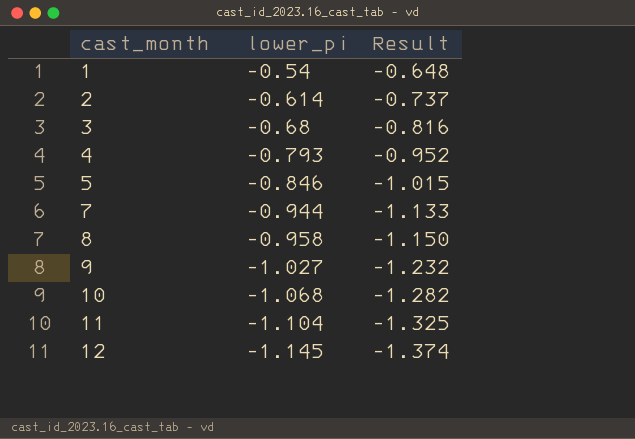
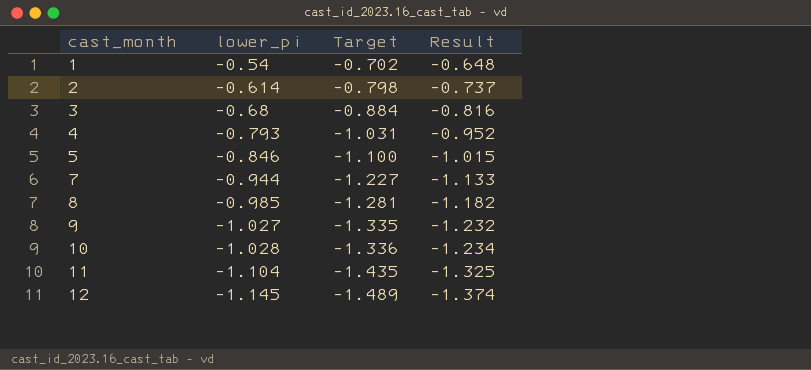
column Target | formula: none -> [lower_pi] * 1.3
8 | lower_pi: -0.958 -> -0.985
8 | Result: -1.150 -> -1.182
10 | lower_pi: -1.068 -> -1.028
10 | Result: -1.282 -> -1.234

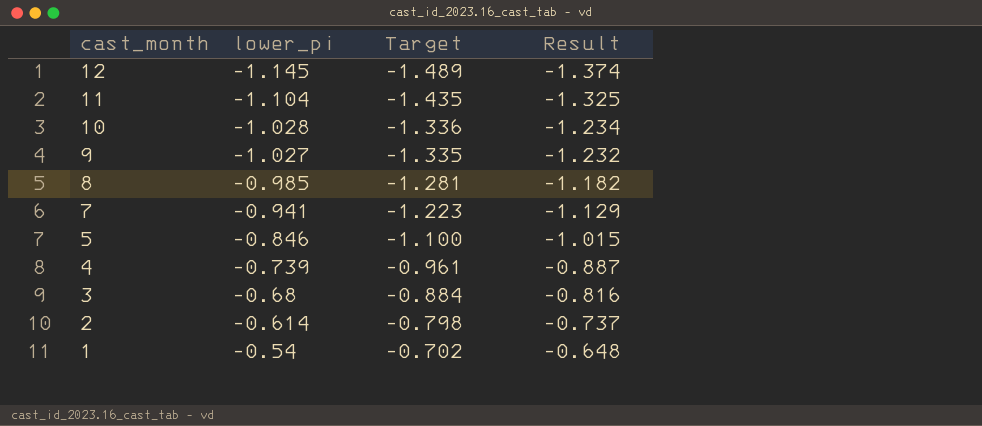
row order: cast_month ascending -> cast_month descending
7 | lower_pi: -0.944 -> -0.941
7 | Target: -1.227 -> -1.223
7 | Result: -1.133 -> -1.129
4 | lower_pi: -0.793 -> -0.739
4 | Target: -1.031 -> -0.961
4 | Result: -0.952 -> -0.887

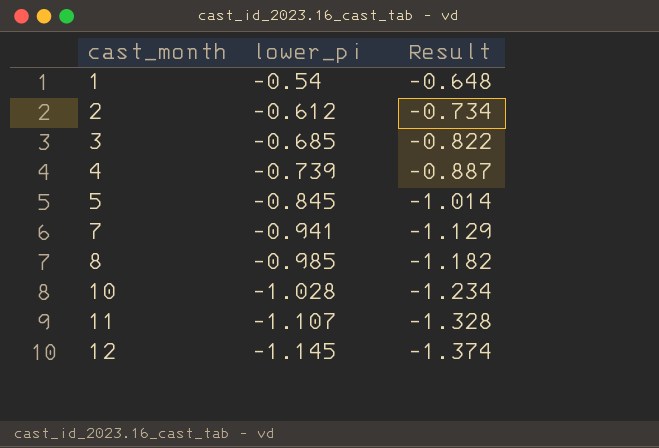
row order: cast_month descending -> cast_month ascending
column Target | formula: [lower_pi] * 1.3 -> none
row 9: -1.027 | -1.335 | -1.232 -> none
2 | lower_pi: -0.614 -> -0.612
2 | Result: -0.737 -> -0.734
3 | lower_pi: -0.68 -> -0.685
3 | Result: -0.816 -> -0.822
5 | lower_pi: -0.846 -> -0.845
5 | Result: -1.015 -> -1.014
11 | lower_pi: -1.104 -> -1.107
11 | Result: -1.325 -> -1.328

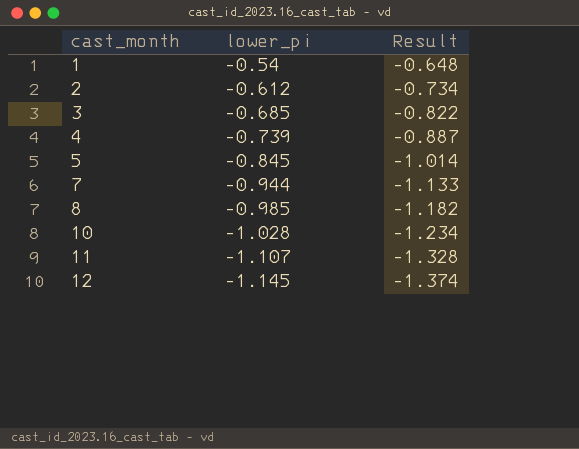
7 | lower_pi: -0.941 -> -0.944
7 | Result: -1.129 -> -1.133

